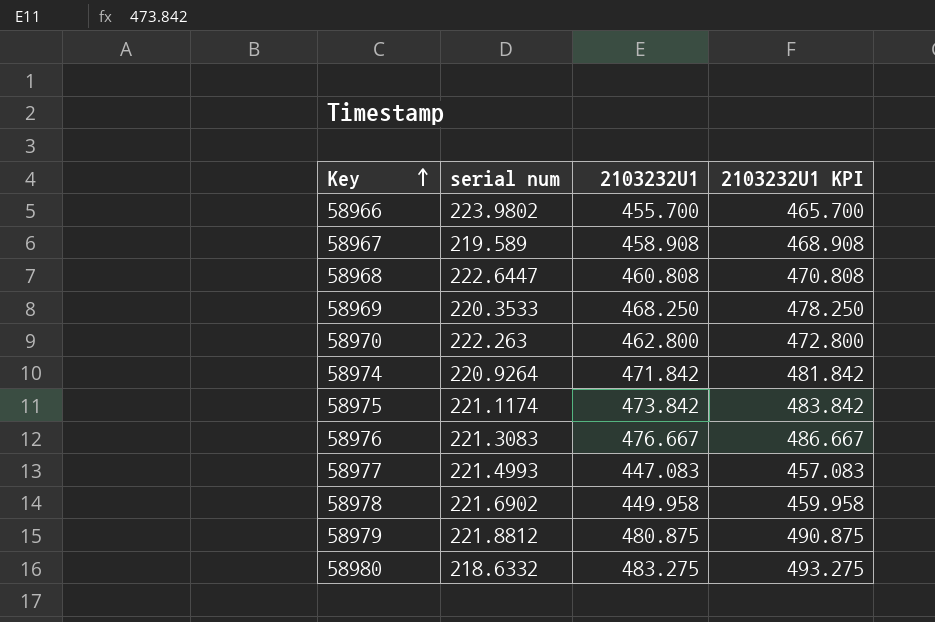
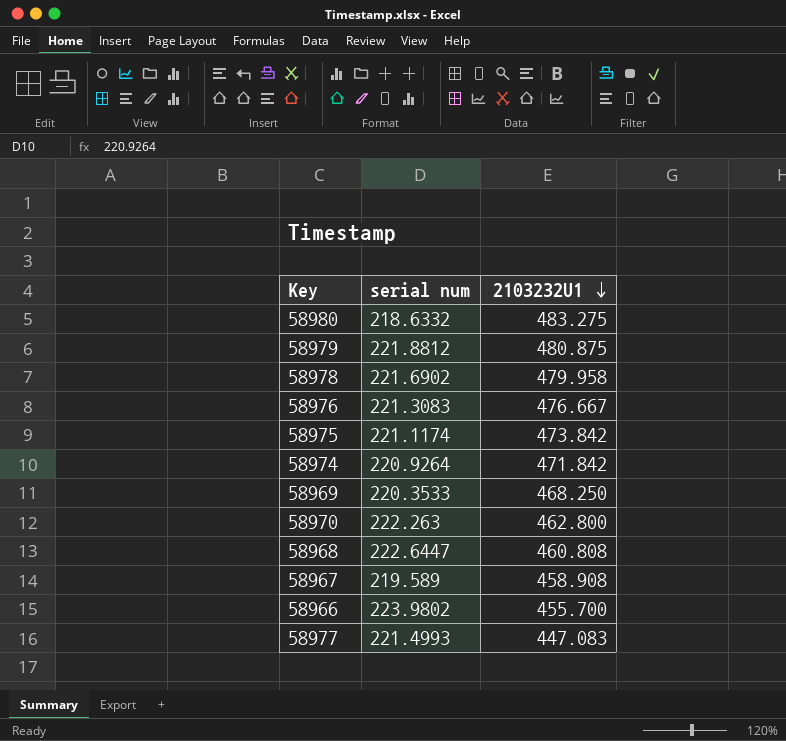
row order: Key ascending -> 2103232U1 descending
column 2103232U1 KPI | formula: [2103232U1] + 10 -> none
58978 | 2103232U1: 449.958 -> 479.958

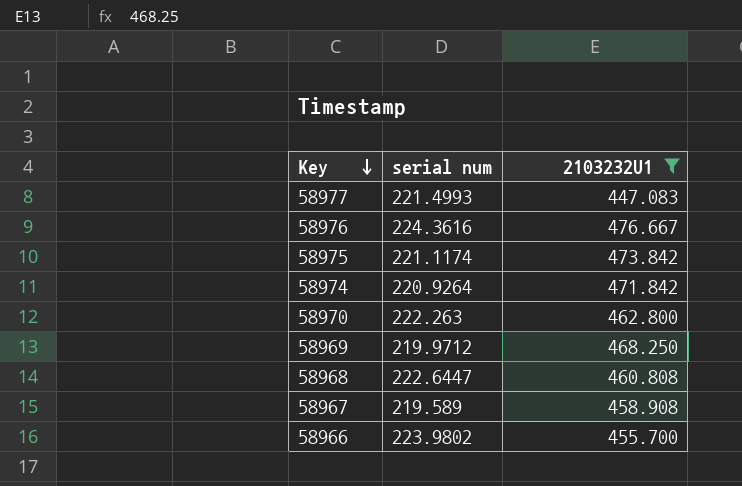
filter: none -> 2103232U1 <= 476.667
row order: 2103232U1 descending -> Key descending
58976 | serial num: 221.3083 -> 224.3616
58969 | serial num: 220.3533 -> 219.9712

